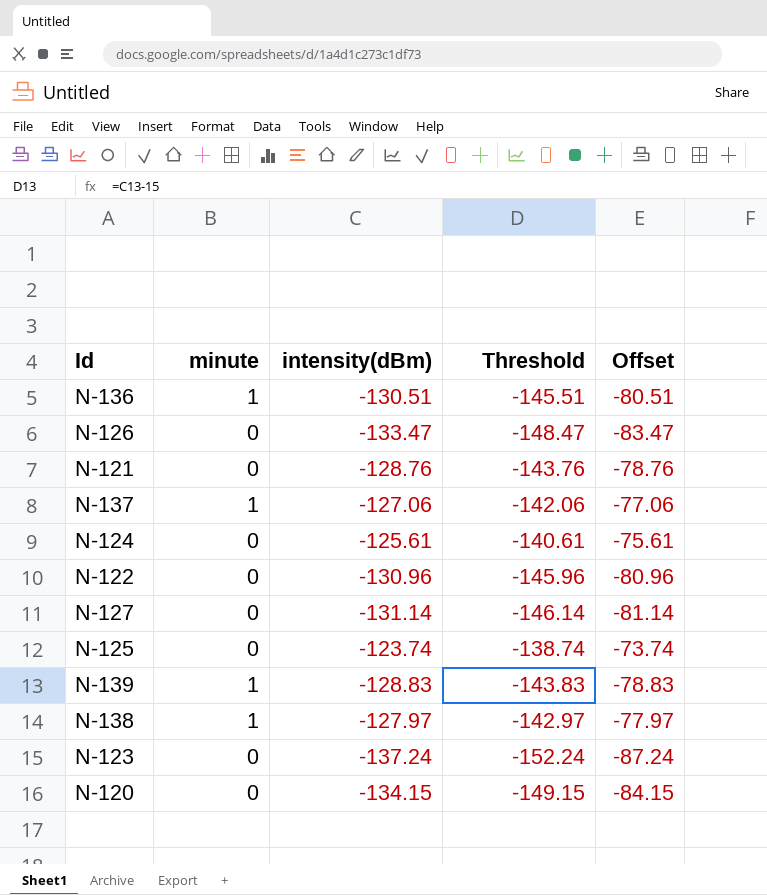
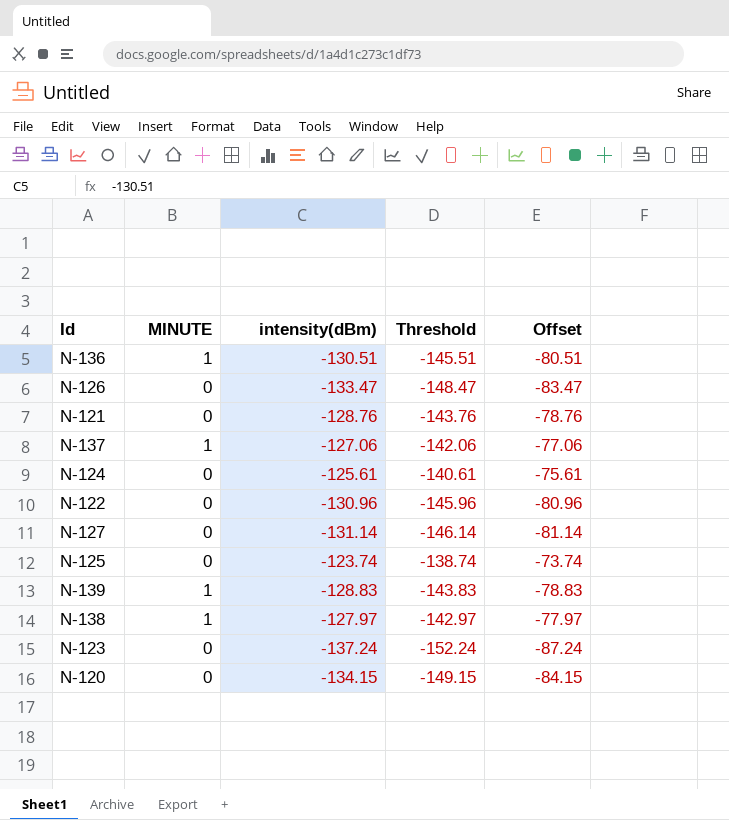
column name: minute -> MINUTE

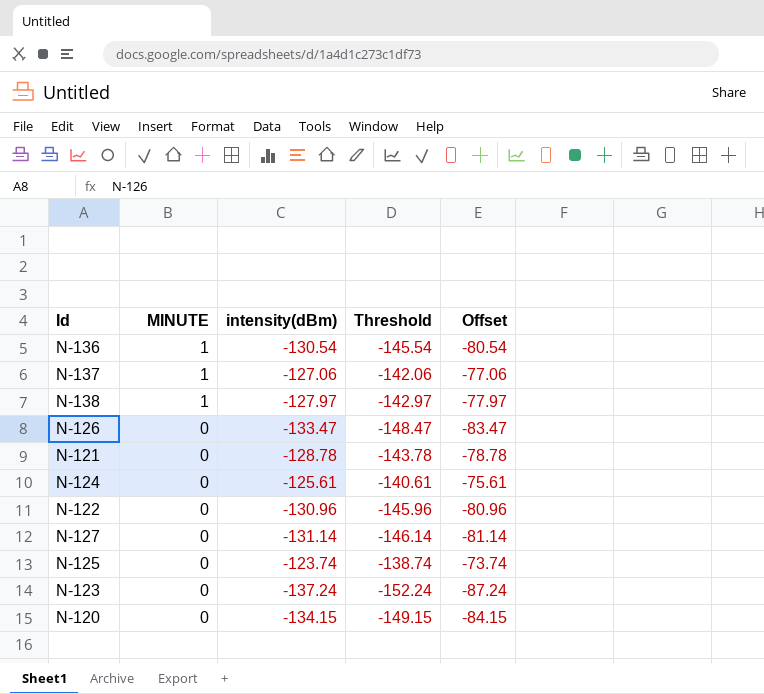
row order: none -> MINUTE descending
row N-139: 1 | -128.83 | -143.83 | -78.83 -> none
N-136 | intensity(dBm): -130.51 -> -130.54
N-136 | Threshold: -145.51 -> -145.54
N-136 | Offset: -80.51 -> -80.54
N-121 | intensity(dBm): -128.76 -> -128.78
N-121 | Threshold: -143.76 -> -143.78
N-121 | Offset: -78.76 -> -78.78

